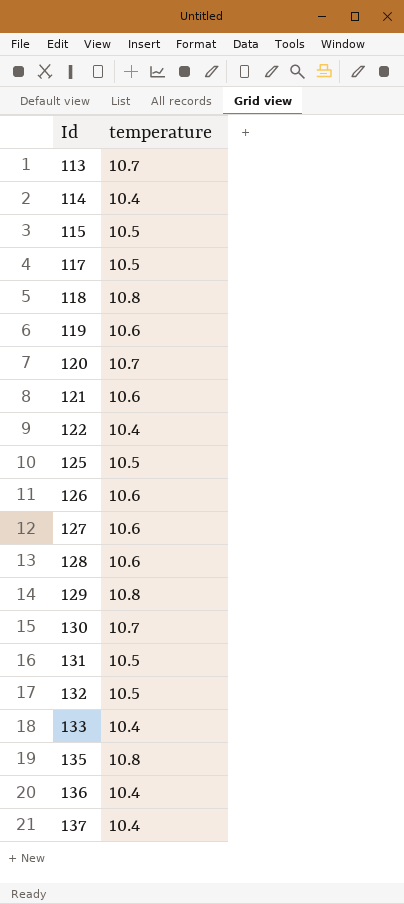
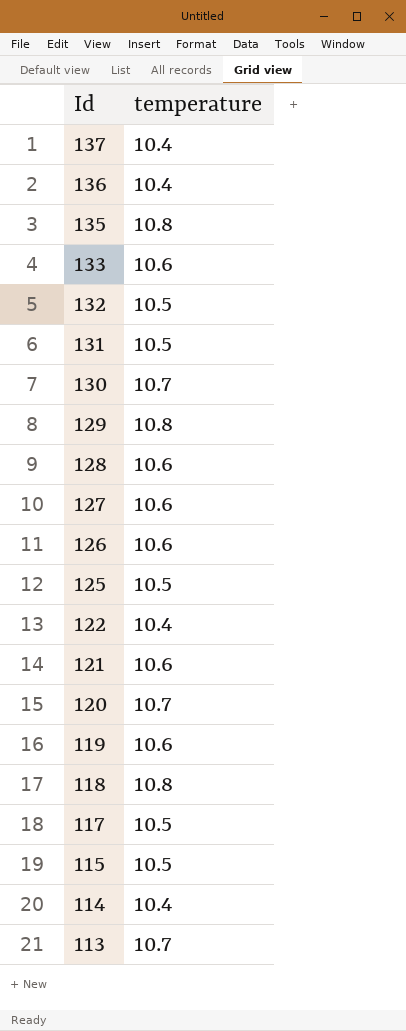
row order: Id ascending -> Id descending
133 | temperature: 10.4 -> 10.6

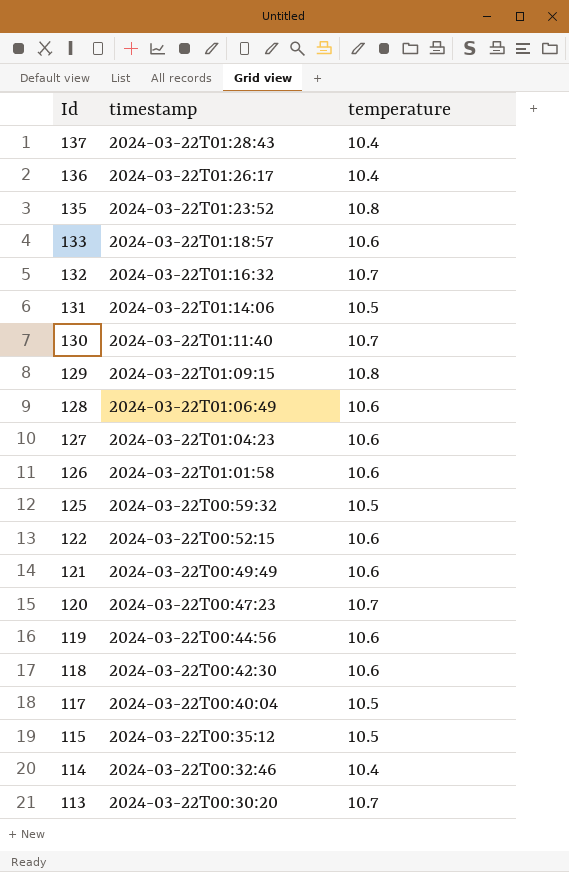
column timestamp | position: none -> 2
132 | temperature: 10.5 -> 10.7
122 | temperature: 10.4 -> 10.6
118 | temperature: 10.8 -> 10.6

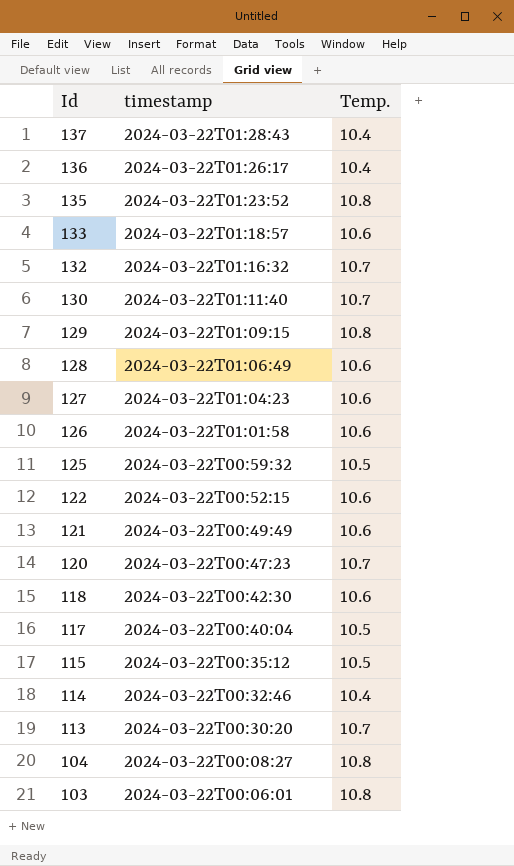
column name: temperature -> Temp.
row 131: 2024-03-22T01:14:06 | 10.5 -> none
row 119: 2024-03-22T00:44:56 | 10.6 -> none
row 104: none -> 2024-03-22T00:08:27 | 10.8
row 103: none -> 2024-03-22T00:06:01 | 10.8

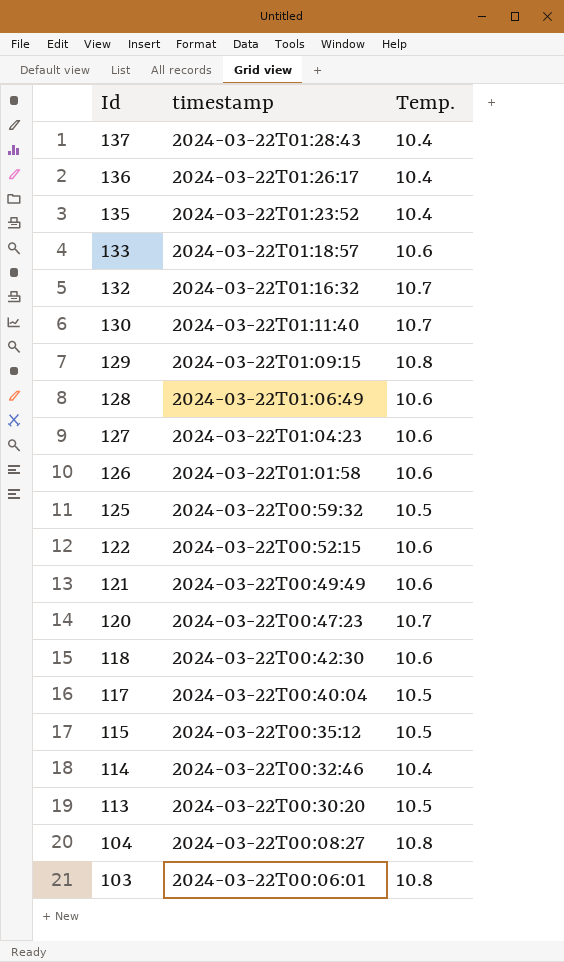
135 | Temp.: 10.8 -> 10.4
113 | Temp.: 10.7 -> 10.5

